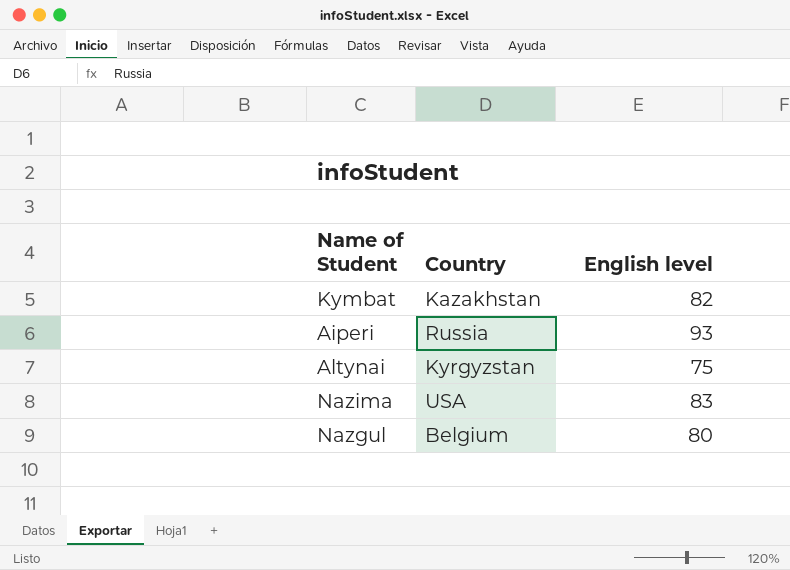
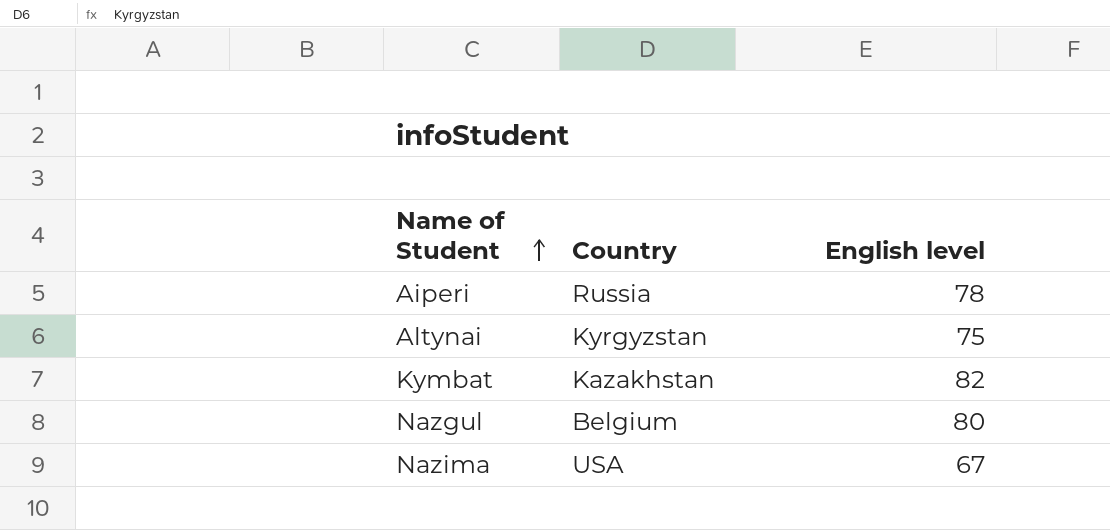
row order: none -> Name of Student ascending
Aiperi | English level: 93 -> 78
Nazima | English level: 83 -> 67

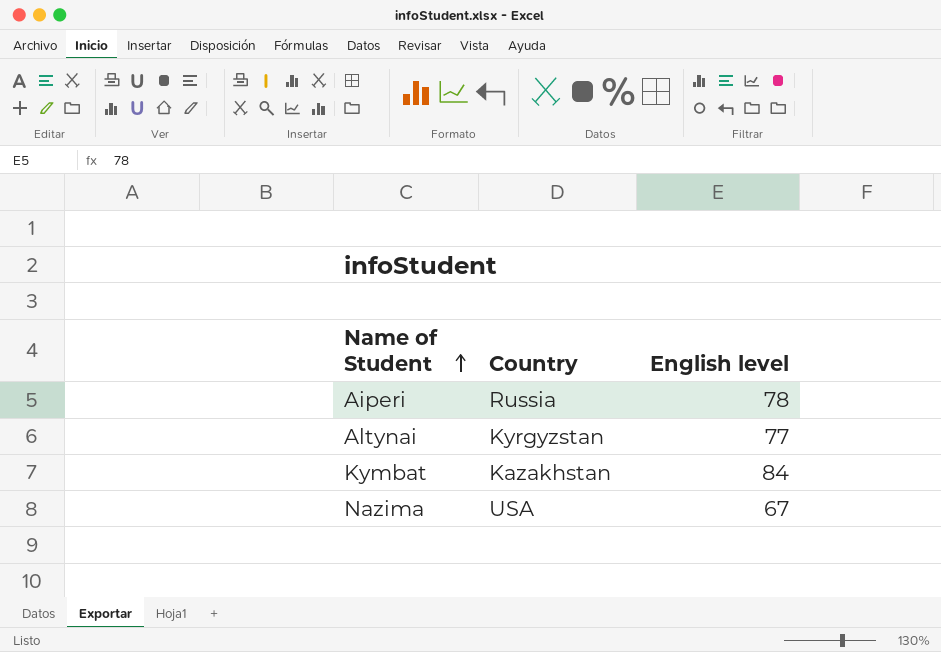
row Nazgul: Belgium | 80 -> none
Altynai | English level: 75 -> 77
Kymbat | English level: 82 -> 84

